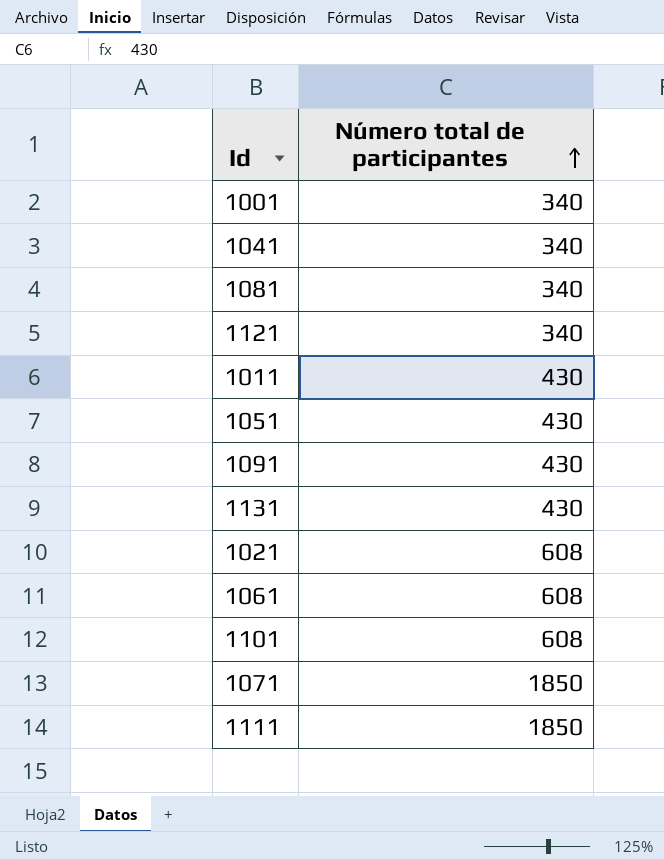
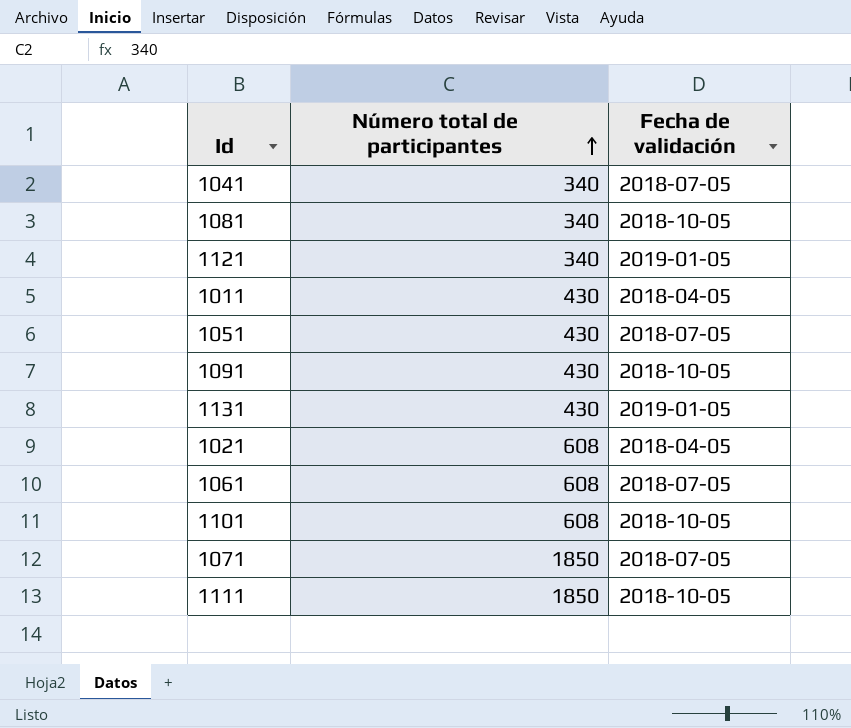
column Fecha de validación | position: none -> 3
row 1001: 340 -> none

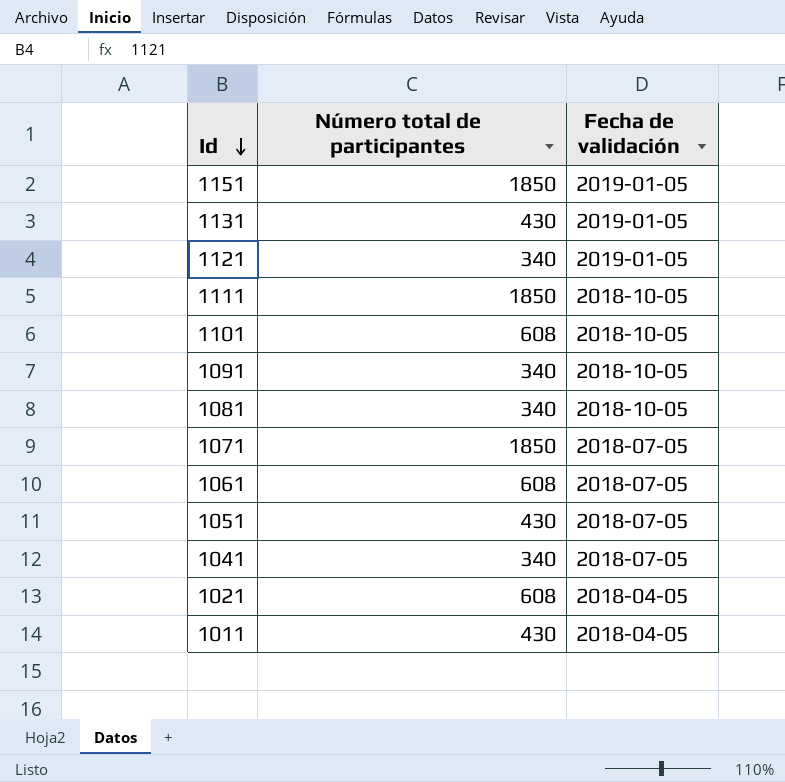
row order: Número total de participantes ascending -> Id descending
row 1151: none -> 1850 | 2019-01-05
1091 | Número total de participantes: 430 -> 340

